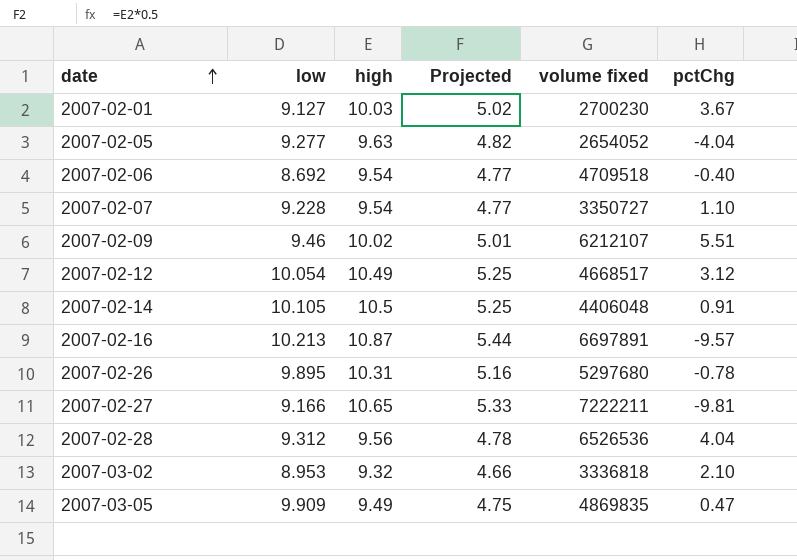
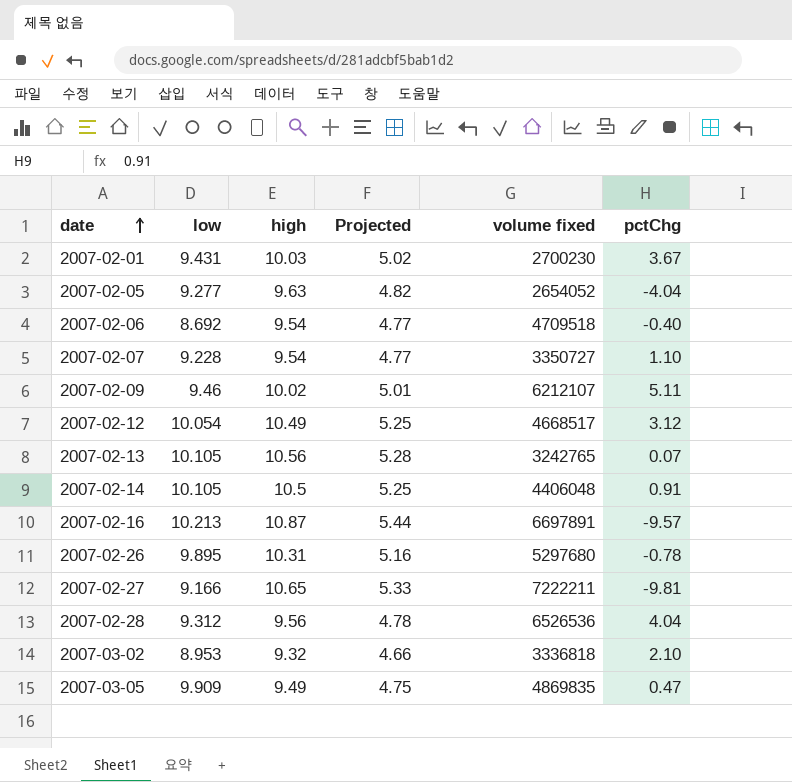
2007-02-01 | low: 9.127 -> 9.431
2007-02-09 | pctChg: 5.51 -> 5.11
row 2007-02-13: none -> 10.105 | 10.56 | 5.28 | 3242765 | 0.07

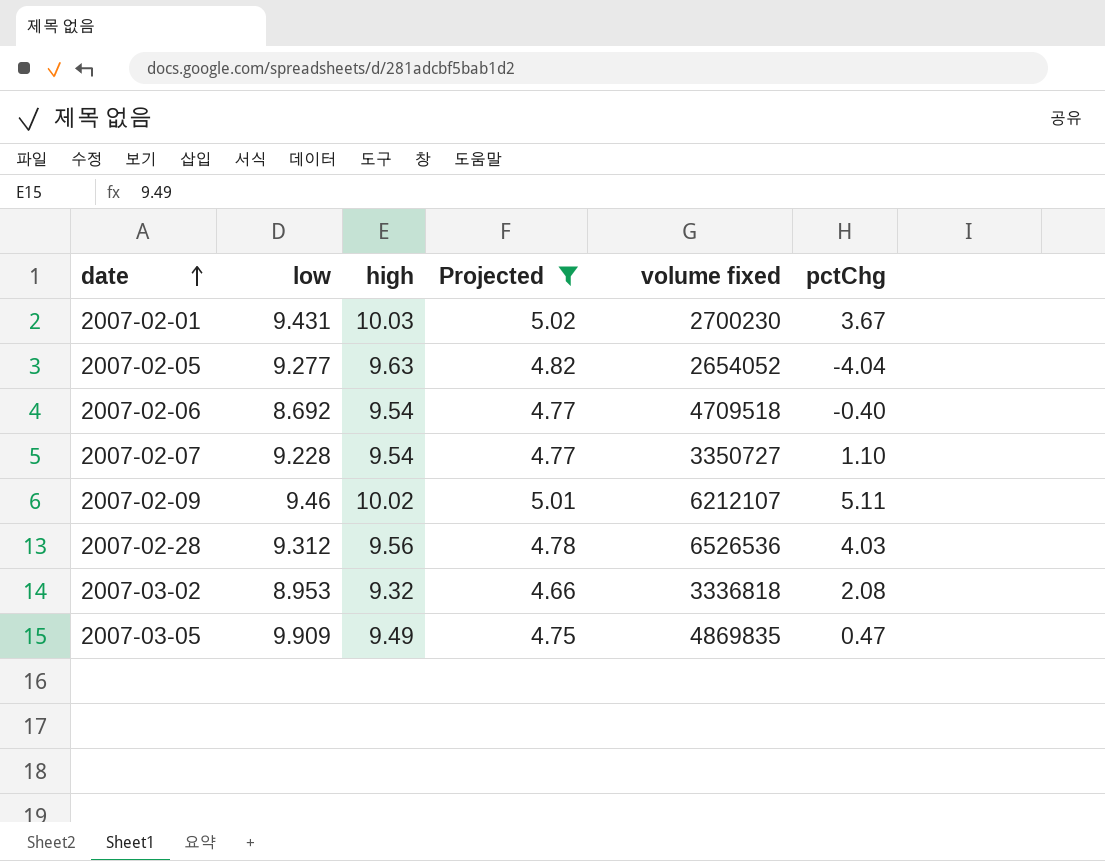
filter: none -> Projected <= 5.02
2007-02-28 | pctChg: 4.04 -> 4.03
2007-03-02 | pctChg: 2.10 -> 2.08

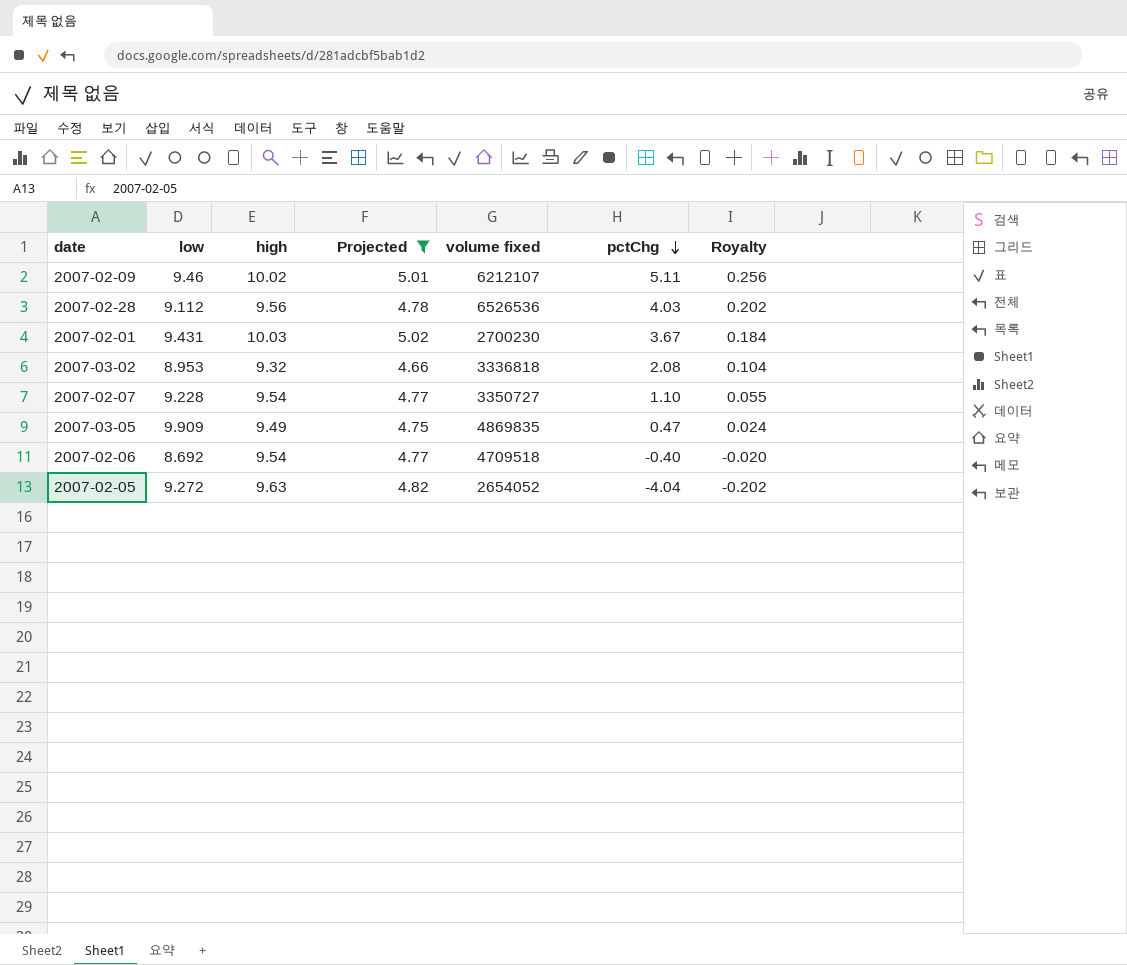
row order: date ascending -> pctChg descending
column Royalty | formula: none -> [pctChg] * 0.05
2007-02-28 | low: 9.312 -> 9.112
2007-02-05 | low: 9.277 -> 9.272

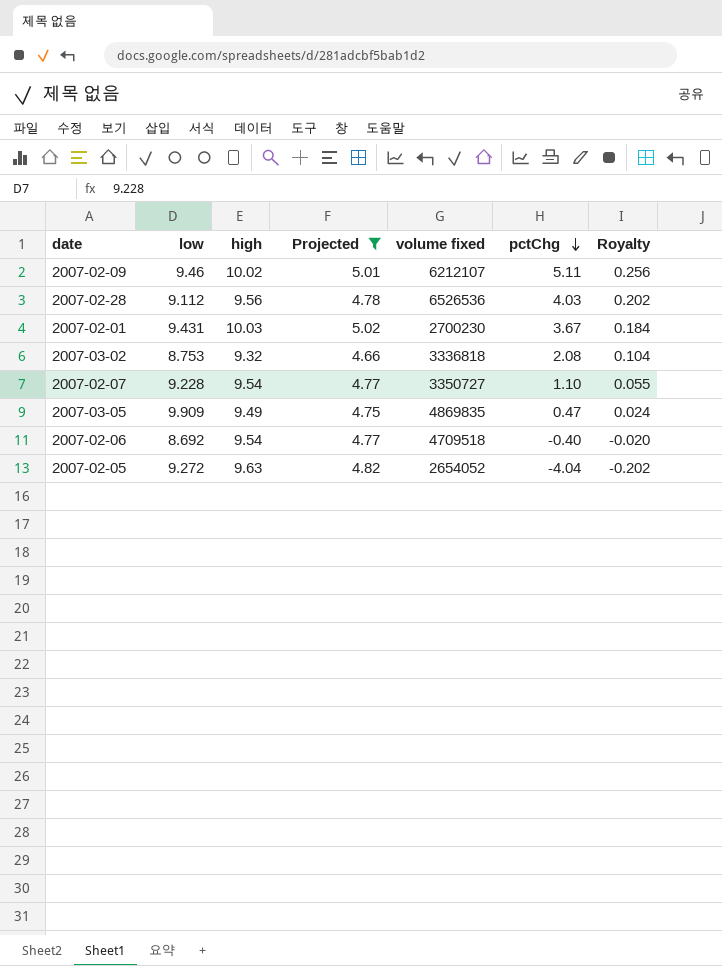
2007-03-02 | low: 8.953 -> 8.753

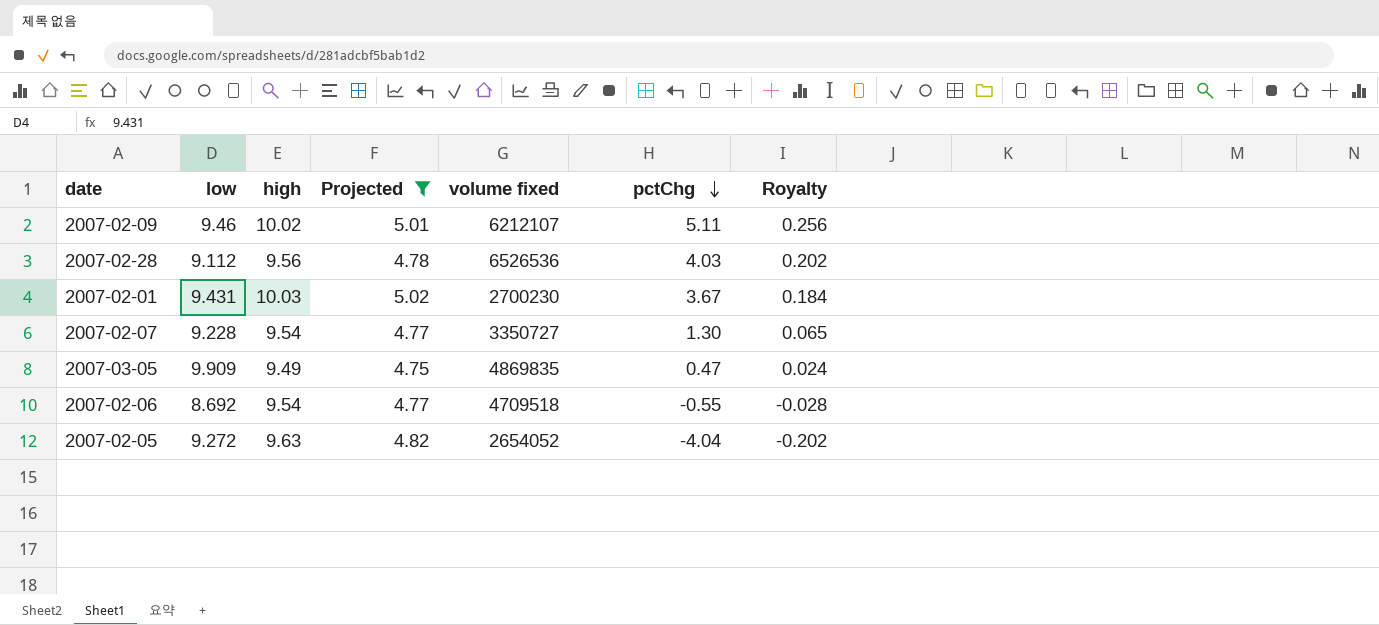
row 2007-03-02: 8.753 | 9.32 | 4.66 | 3336818 | 2.08 | 0.104 -> none
2007-02-07 | pctChg: 1.10 -> 1.30
2007-02-07 | Royalty: 0.055 -> 0.065
2007-02-06 | pctChg: -0.40 -> -0.55
2007-02-06 | Royalty: -0.020 -> -0.028

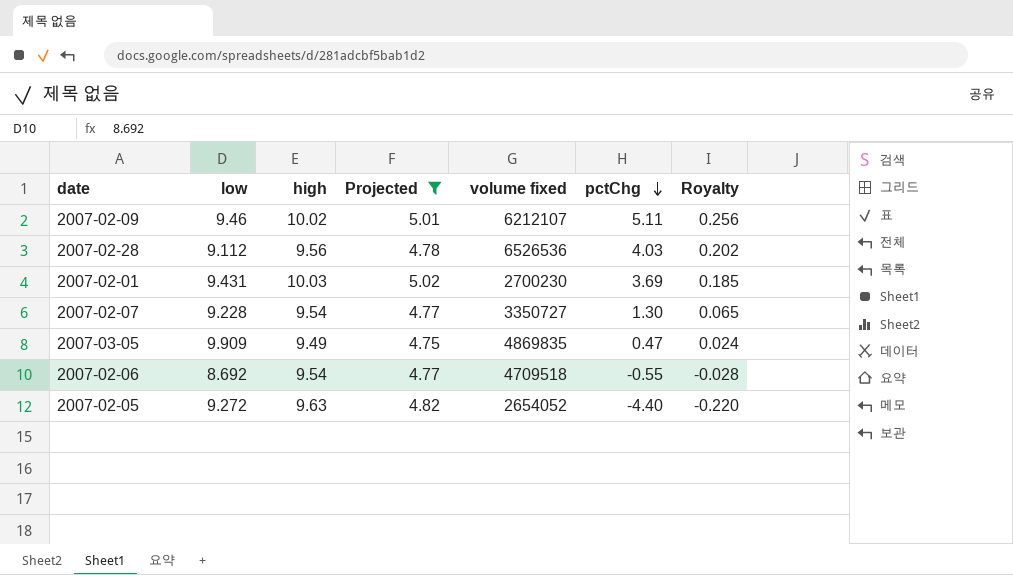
2007-02-01 | pctChg: 3.67 -> 3.69
2007-02-01 | Royalty: 0.184 -> 0.185
2007-02-05 | pctChg: -4.04 -> -4.40
2007-02-05 | Royalty: -0.202 -> -0.220

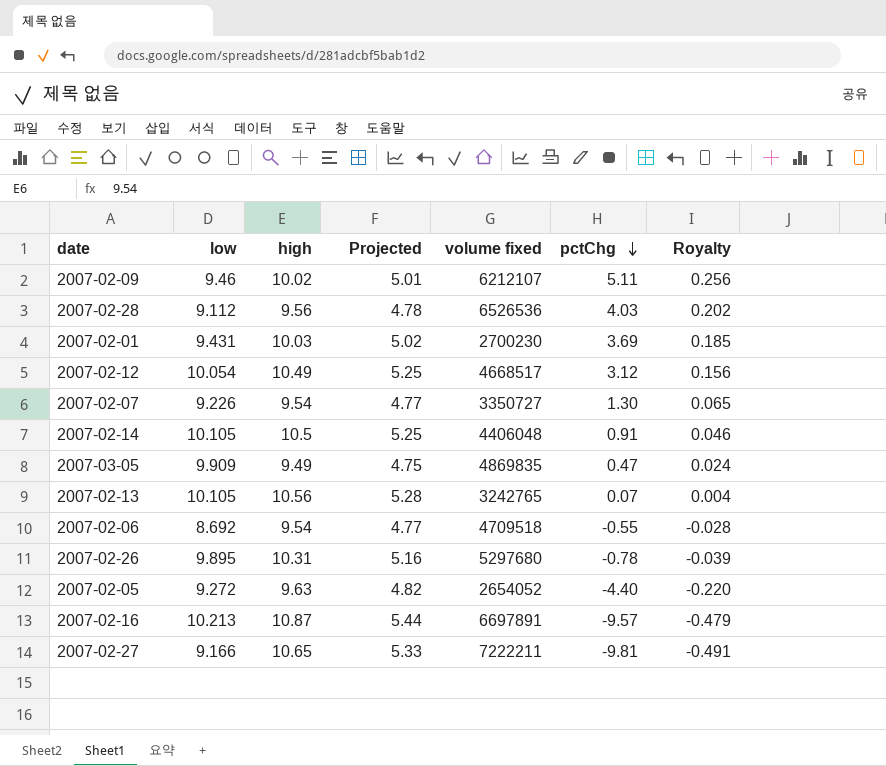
filter: Projected <= 5.02 -> none
2007-02-07 | low: 9.228 -> 9.226

